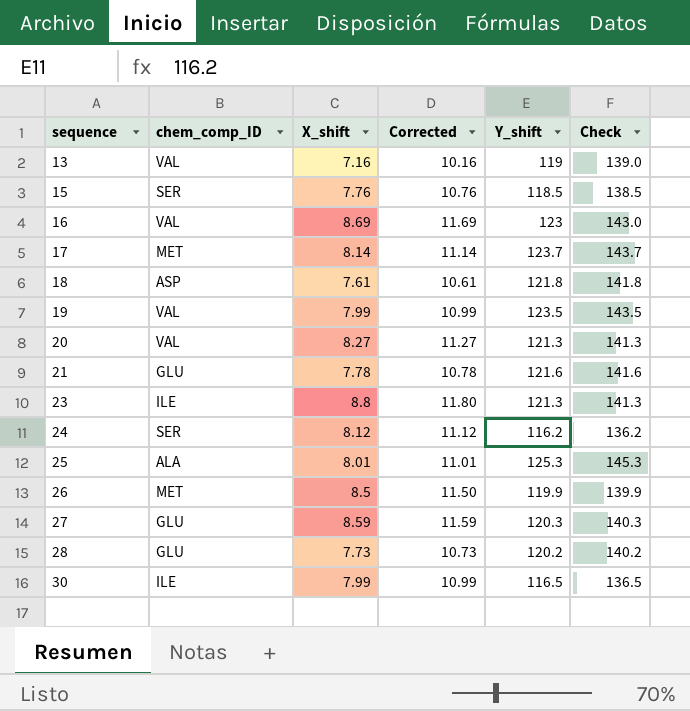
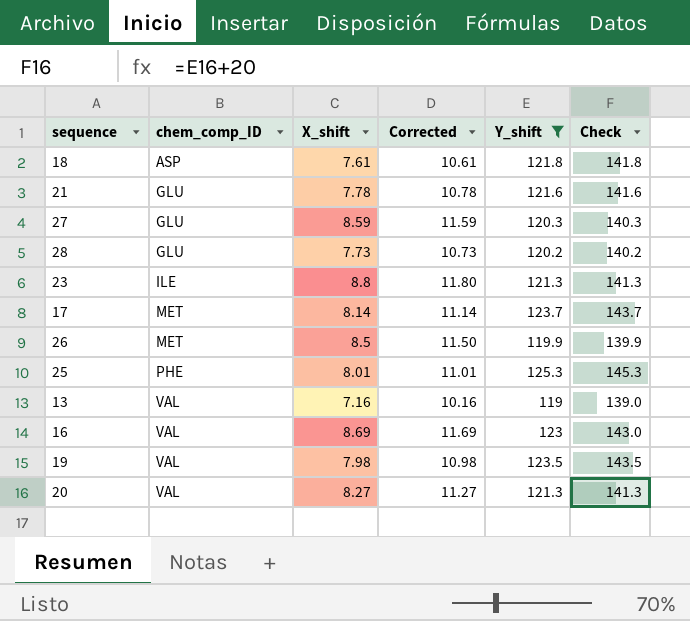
filter: none -> Y_shift >= 119
row order: sequence ascending -> chem_comp_ID ascending
25 | chem_comp_ID: ALA -> PHE
19 | X_shift: 7.99 -> 7.98
19 | Corrected: 10.99 -> 10.98

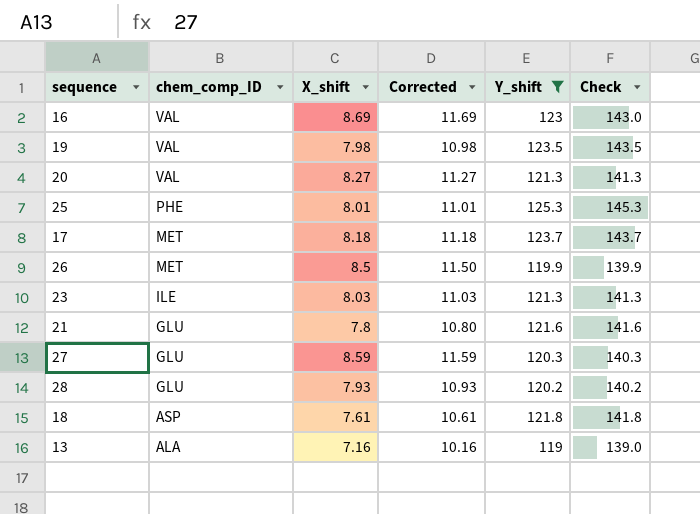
row order: chem_comp_ID ascending -> chem_comp_ID descending
17 | X_shift: 8.14 -> 8.18
17 | Corrected: 11.14 -> 11.18
23 | X_shift: 8.8 -> 8.03
23 | Corrected: 11.80 -> 11.03
21 | X_shift: 7.78 -> 7.8
21 | Corrected: 10.78 -> 10.80
28 | X_shift: 7.73 -> 7.93
28 | Corrected: 10.73 -> 10.93
13 | chem_comp_ID: VAL -> ALA

